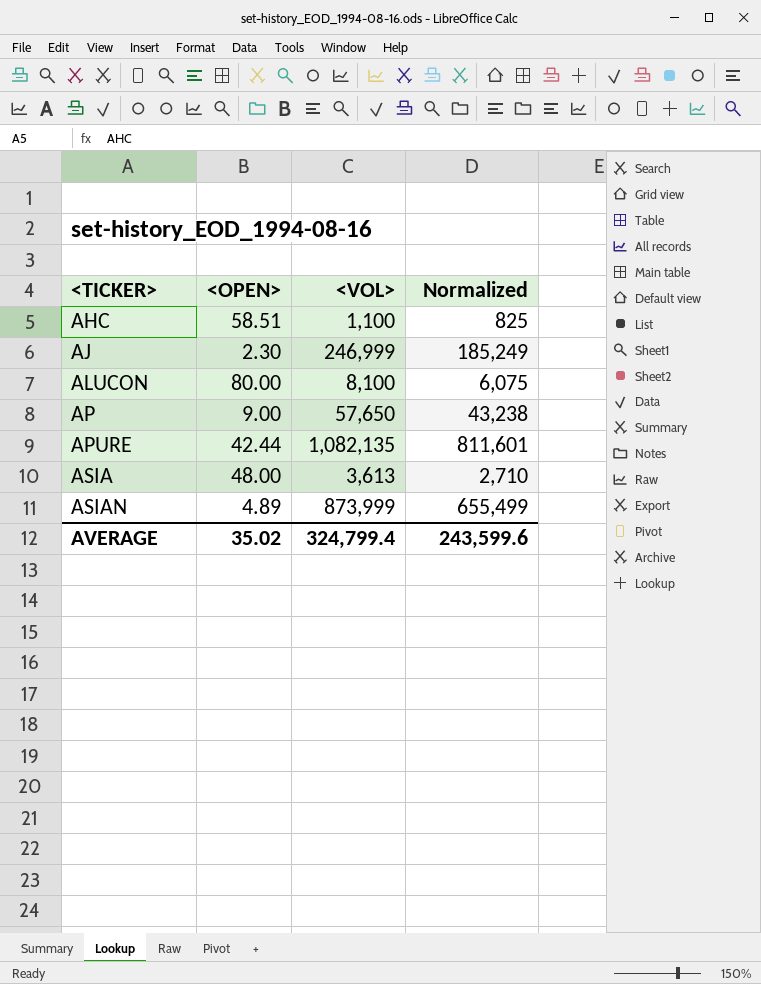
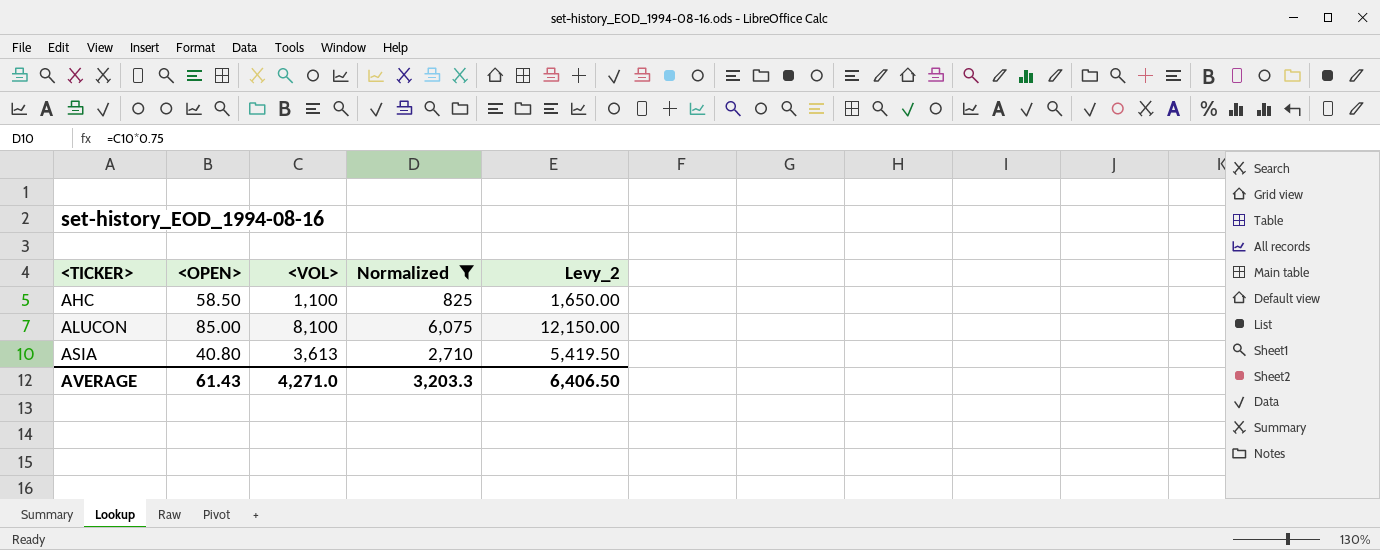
filter: none -> Normalized <= 6,075
column Levy_2 | formula: none -> [<VOL>] * 1.5
AHC | <OPEN>: 58.51 -> 58.50
ALUCON | <OPEN>: 80.00 -> 85.00
ASIA | <OPEN>: 48.00 -> 40.80
AVERAGE | <OPEN>: 35.02 -> 61.43
AVERAGE | <VOL>: 324,799.4 -> 4,271.0
AVERAGE | Normalized: 243,599.6 -> 3,203.3

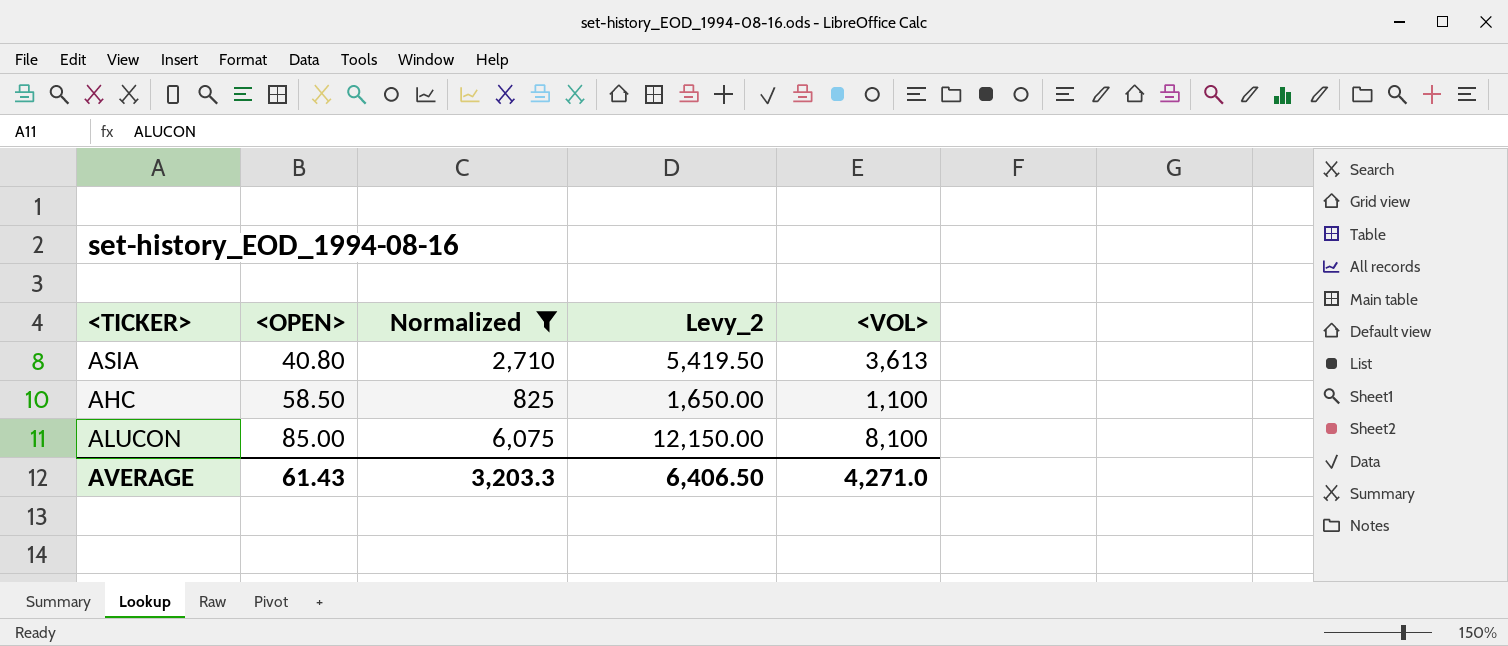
row order: <TICKER> ascending -> <OPEN> ascending
column <VOL> | position: 3 -> 5

